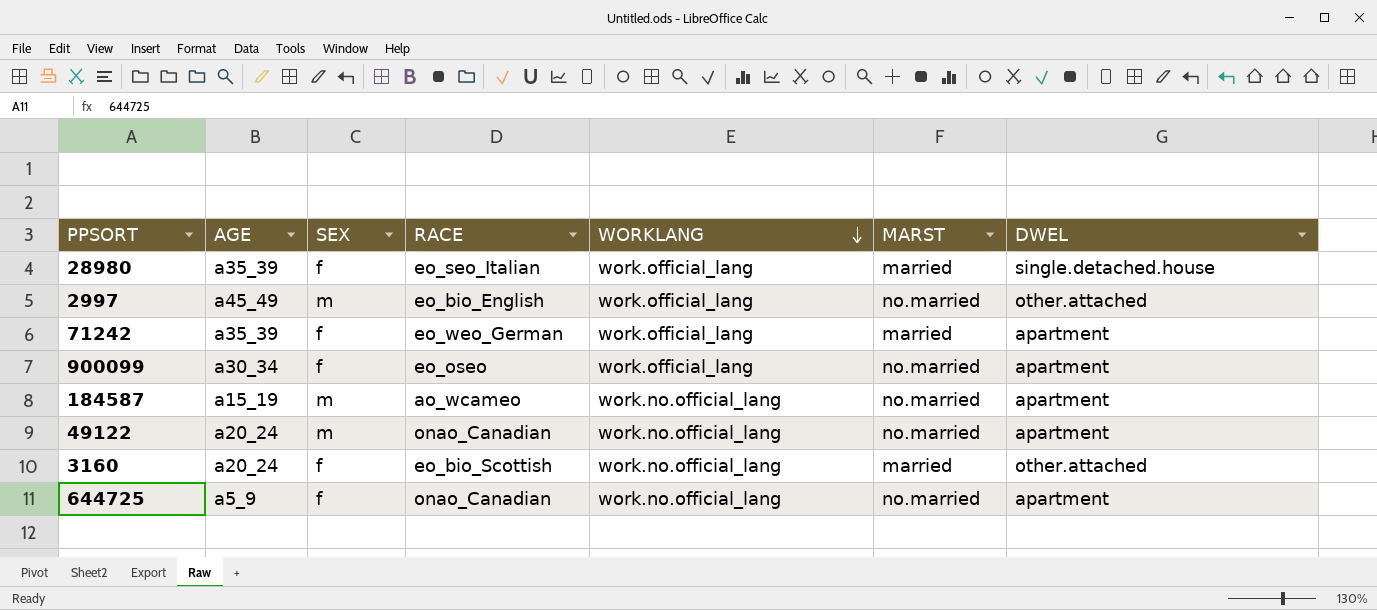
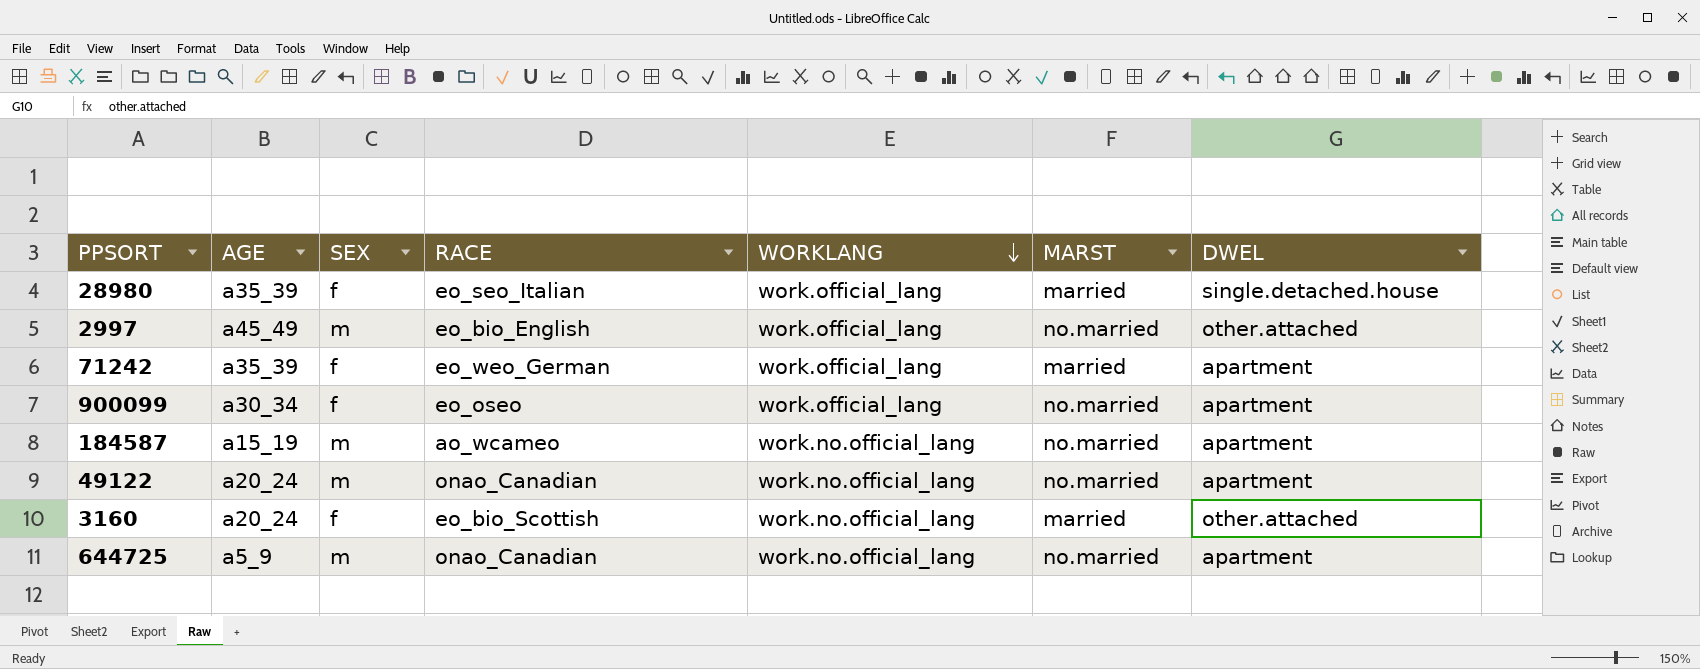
644725 | SEX: f -> m

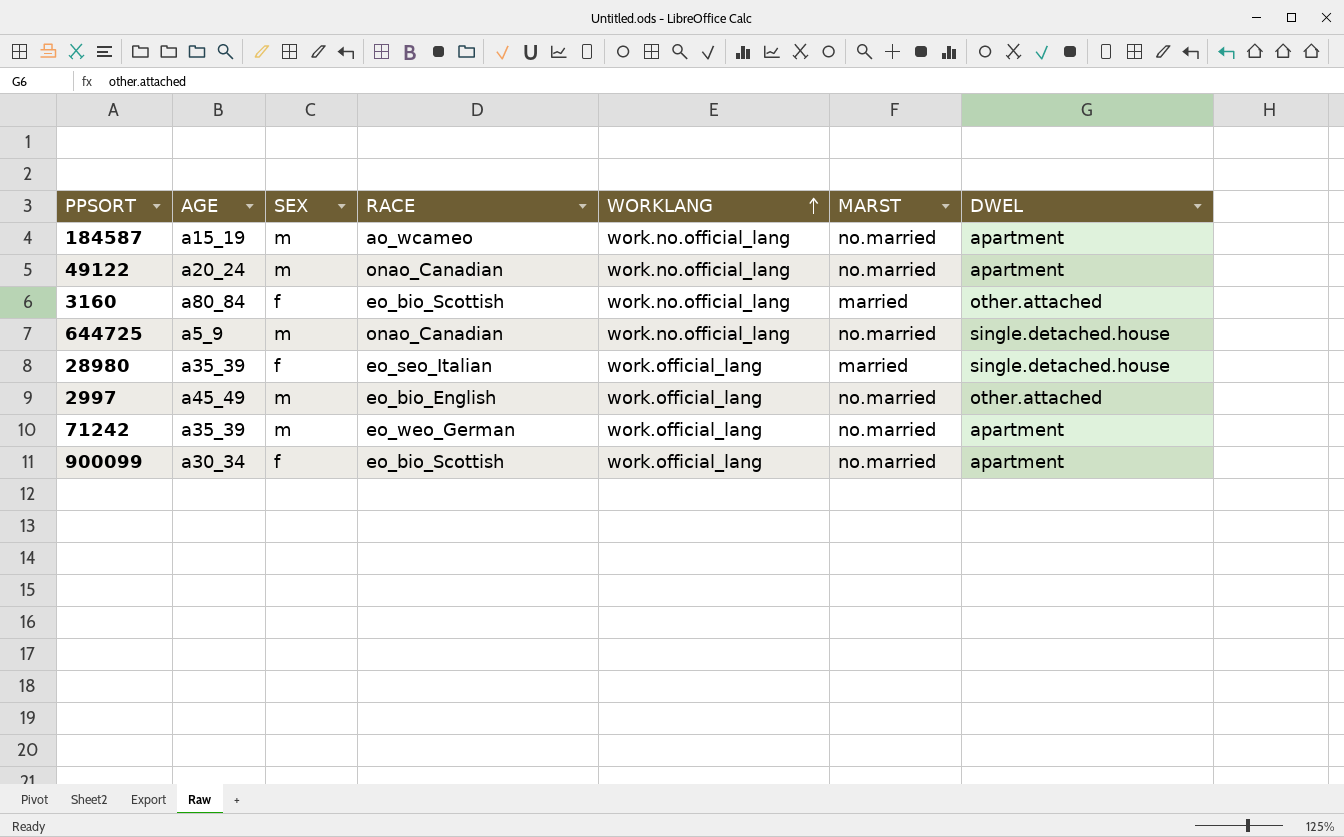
row order: WORKLANG descending -> WORKLANG ascending
3160 | AGE: a20_24 -> a80_84
644725 | DWEL: apartment -> single.detached.house
71242 | SEX: f -> m
71242 | MARST: married -> no.married
900099 | RACE: eo_oseo -> eo_bio_Scottish

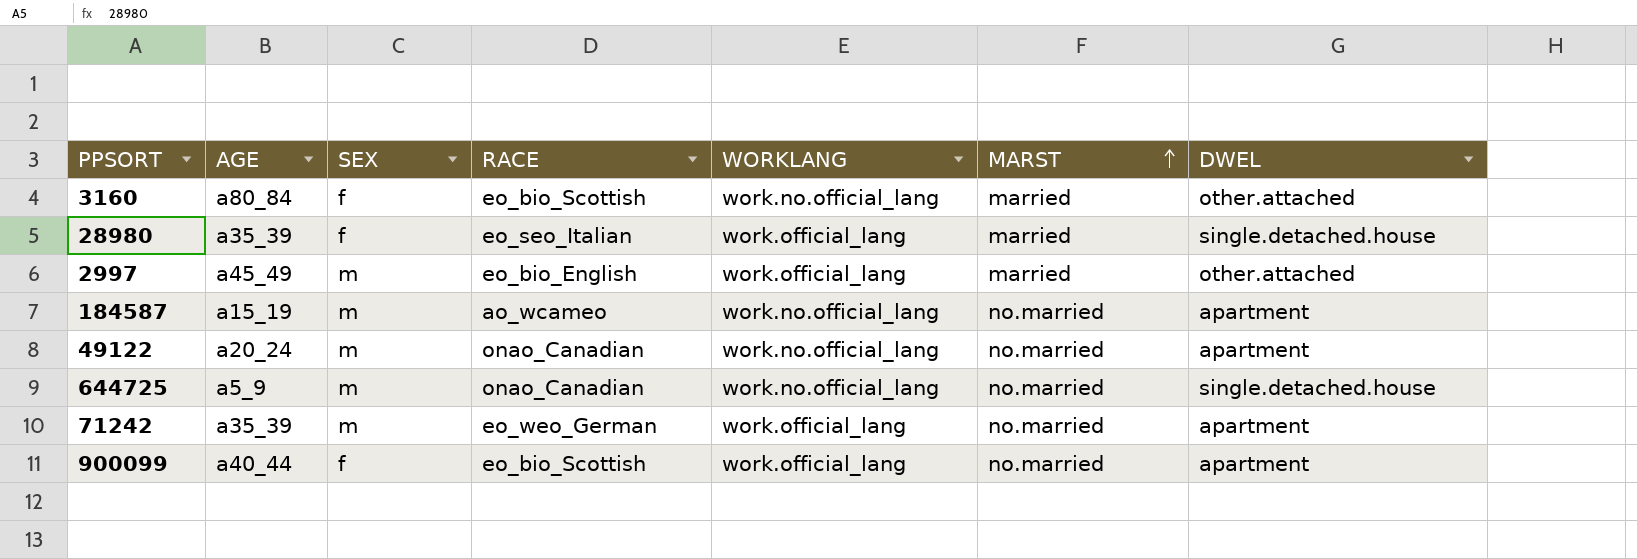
row order: WORKLANG ascending -> MARST ascending
2997 | MARST: no.married -> married
900099 | AGE: a30_34 -> a40_44

